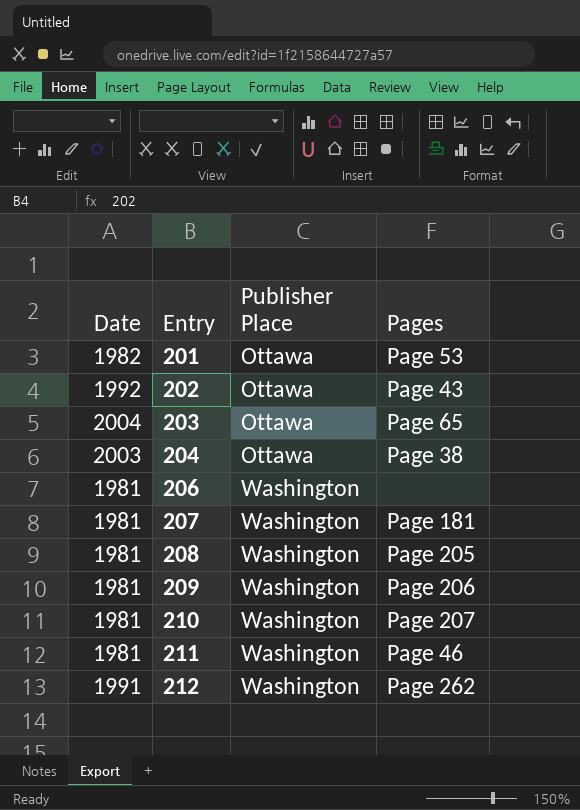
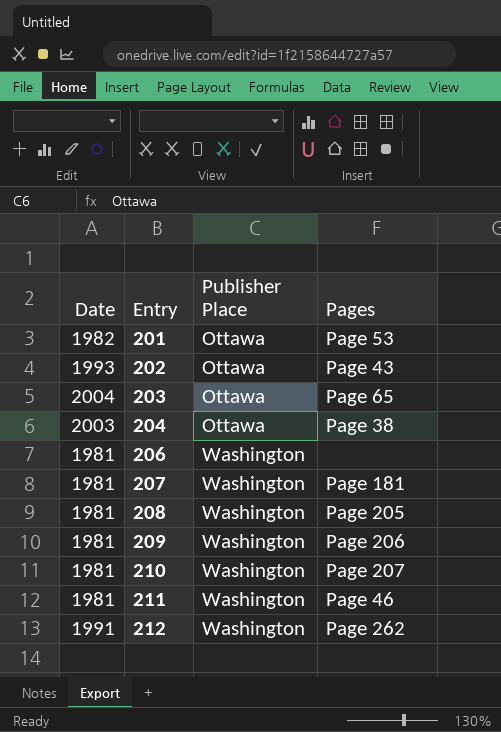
202 | Date: 1992 -> 1993

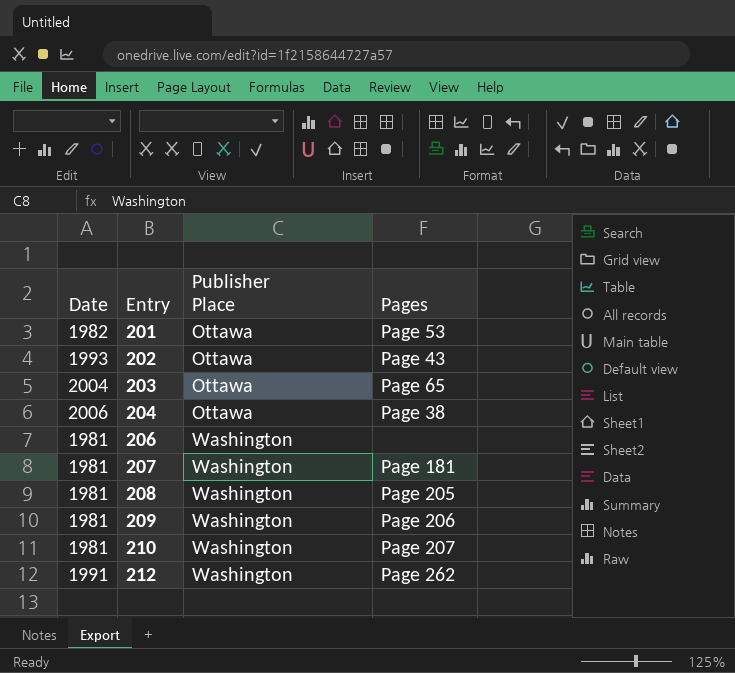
row 211: 1981 | Washington | Page 46 -> none
204 | Date: 2003 -> 2006

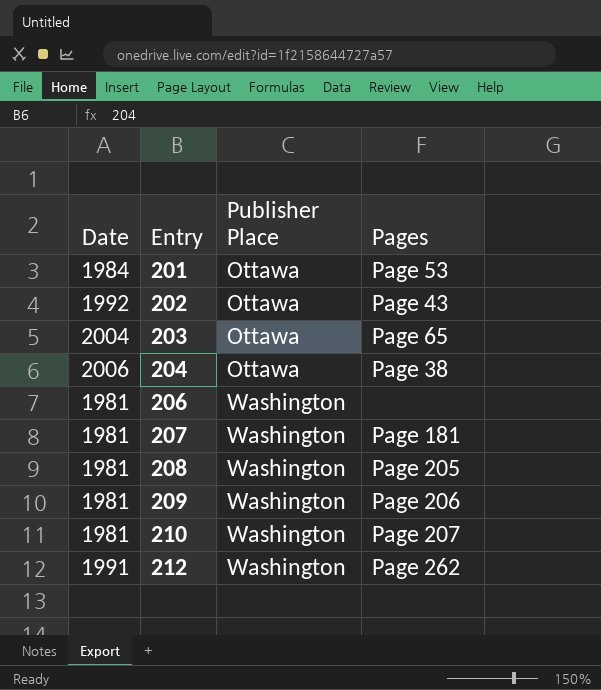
201 | Date: 1982 -> 1984
202 | Date: 1993 -> 1992

